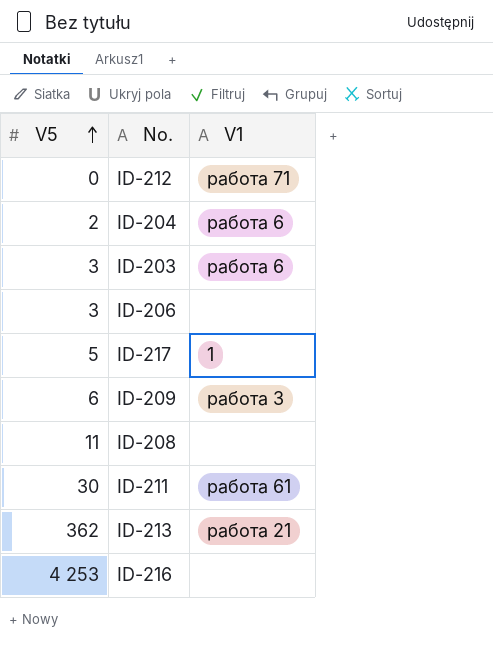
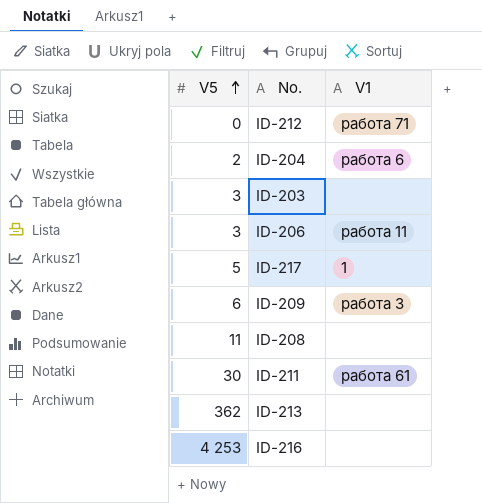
ID-203 | V1: работа 6 -> none
ID-206 | V1: none -> работа 11
ID-213 | V1: работа 21 -> none

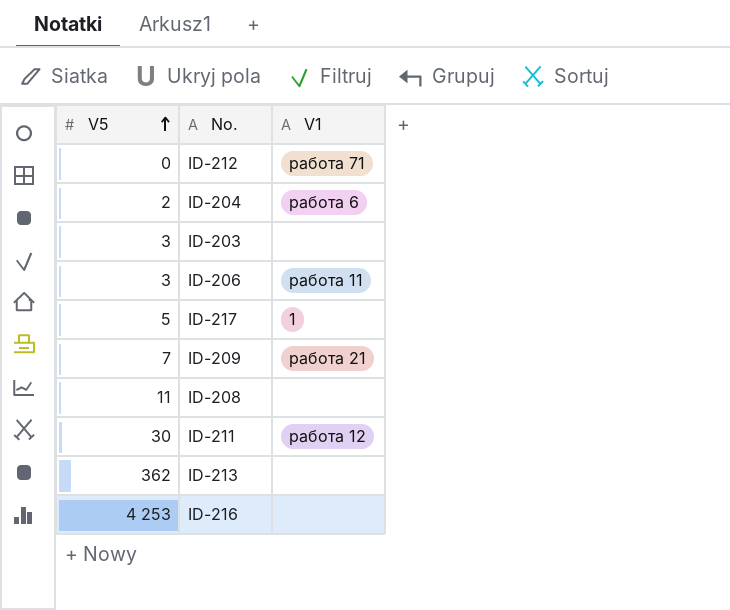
ID-209 | V5: 6 -> 7
ID-209 | V1: работа 3 -> работа 21
ID-211 | V1: работа 61 -> работа 12

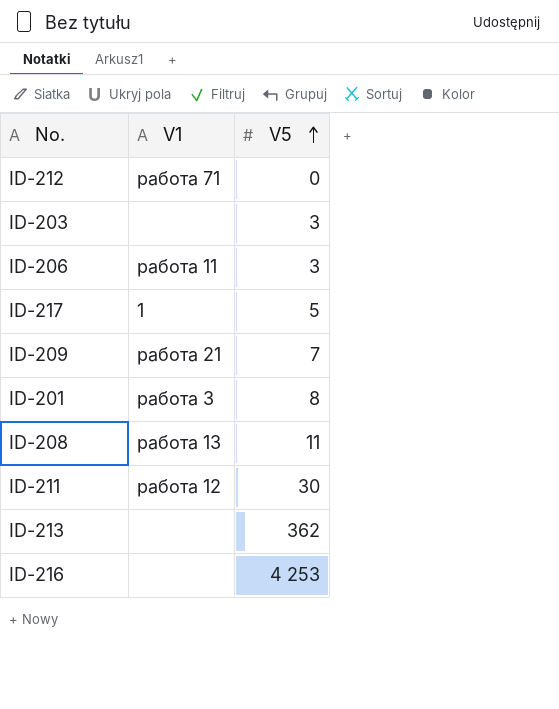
column V5 | position: 1 -> 3
row ID-204: 2 | работа 6 -> none
row ID-201: none -> работа 3 | 8
ID-208 | V1: none -> работа 13

